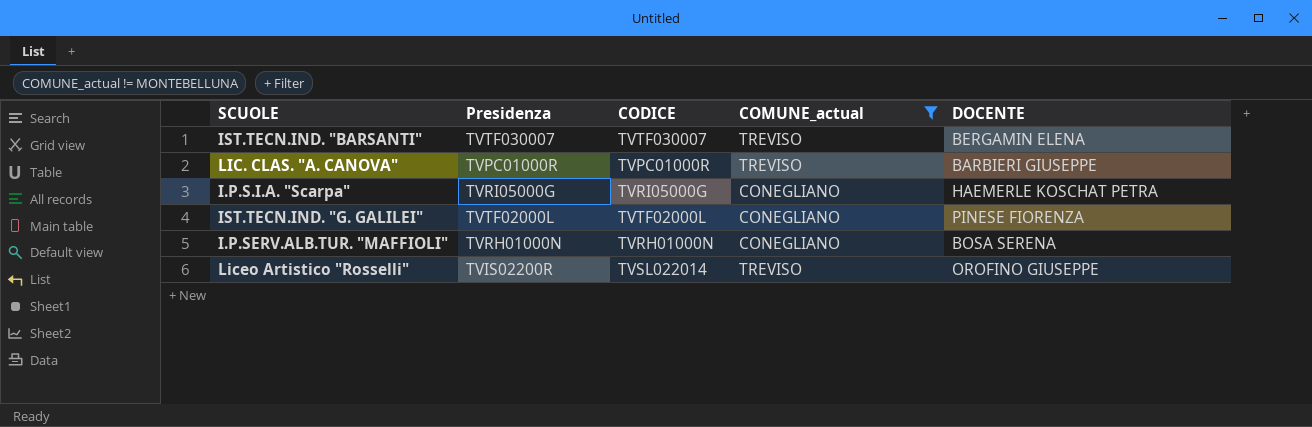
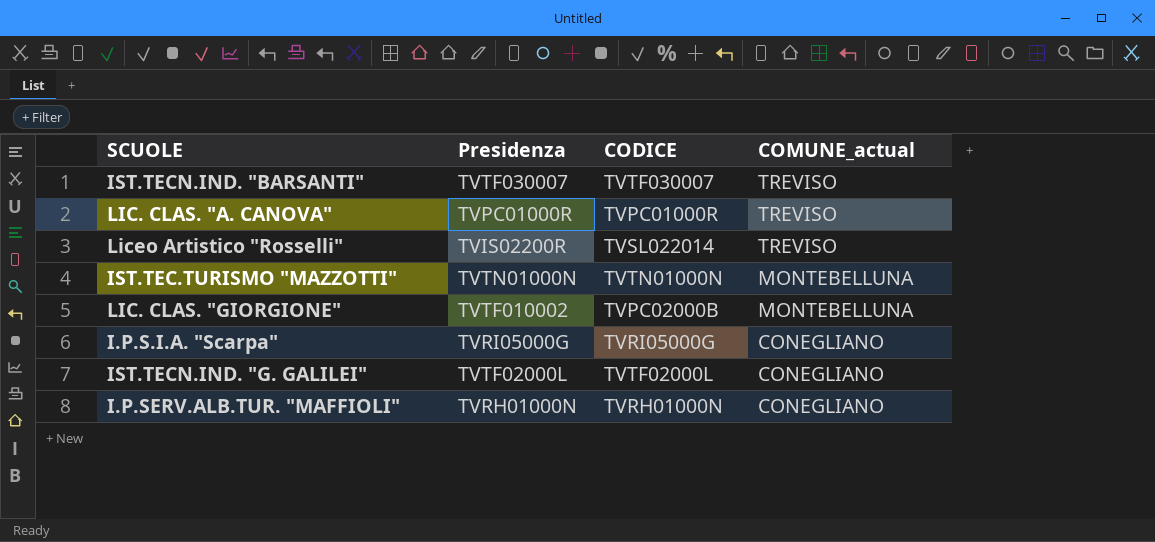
filter: COMUNE_actual != MONTEBELLUNA -> none
row order: none -> COMUNE_actual descending
column DOCENTE | position: 5 -> none

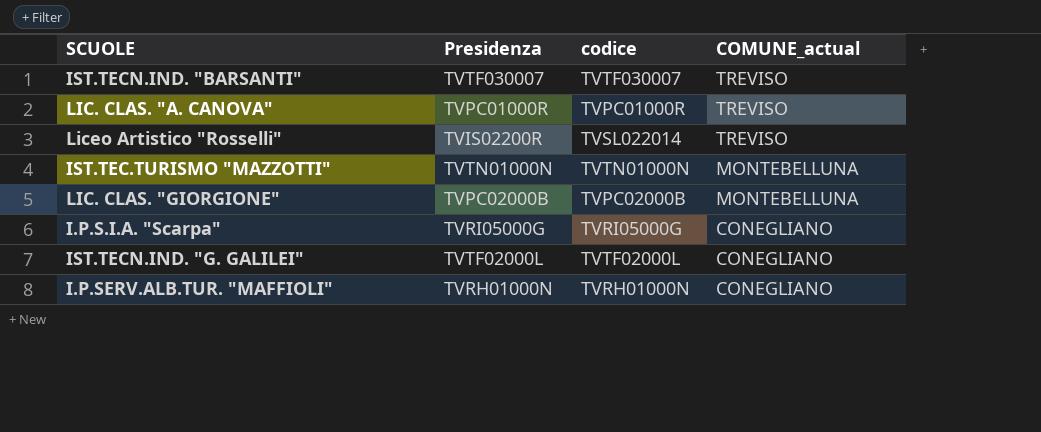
column name: CODICE -> codice
LIC. CLAS. "GIORGIONE" | Presidenza: TVTF010002 -> TVPC02000B

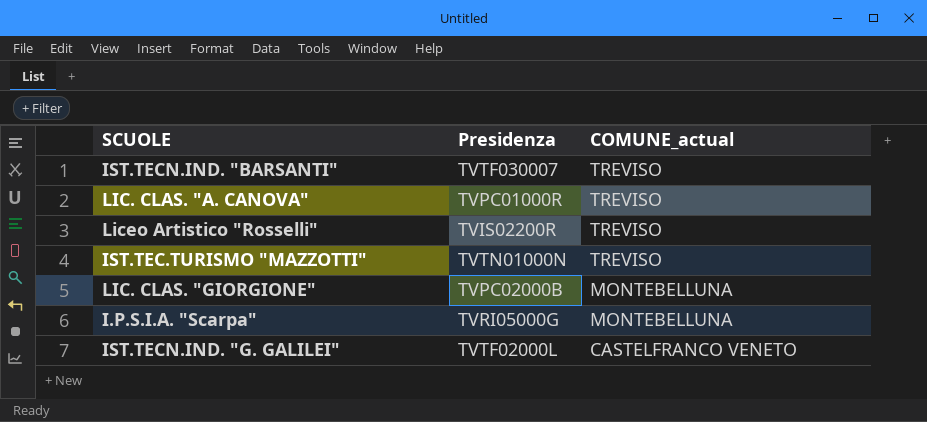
column codice | position: 3 -> none
row I.P.SERV.ALB.TUR. "MAFFIOLI": TVRH01000N | TVRH01000N | CONEGLIANO -> none
IST.TEC.TURISMO "MAZZOTTI" | COMUNE_actual: MONTEBELLUNA -> TREVISO
I.P.S.I.A. "Scarpa" | COMUNE_actual: CONEGLIANO -> MONTEBELLUNA
IST.TECN.IND. "G. GALILEI" | COMUNE_actual: CONEGLIANO -> CASTELFRANCO VENETO

